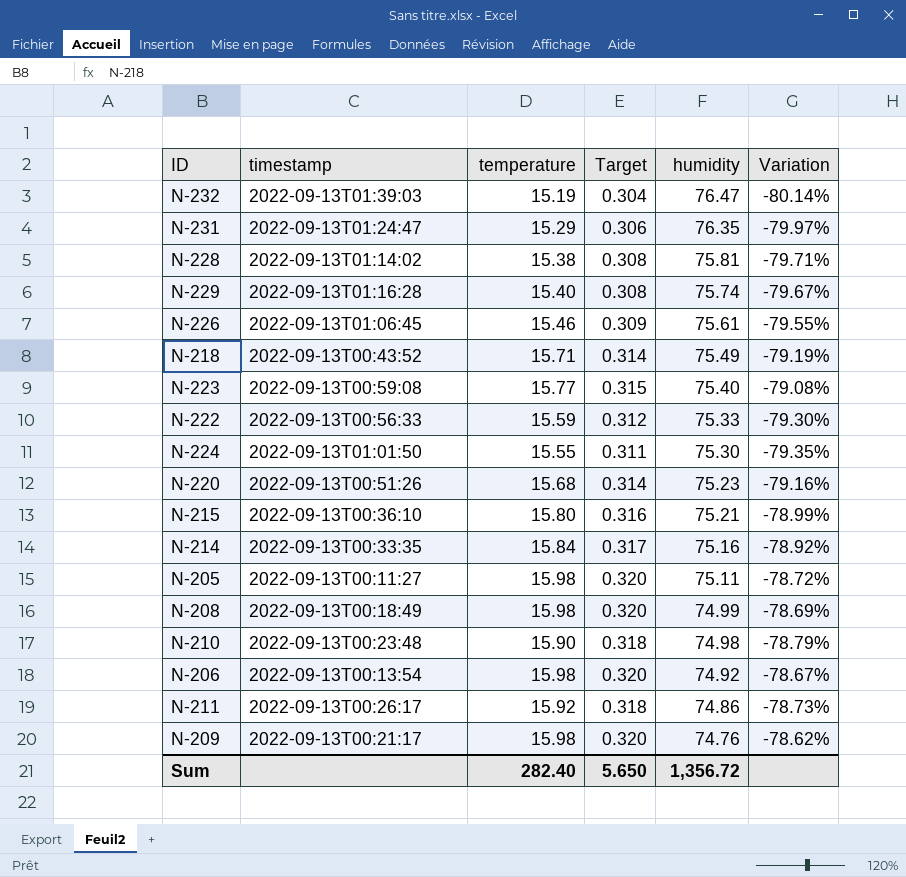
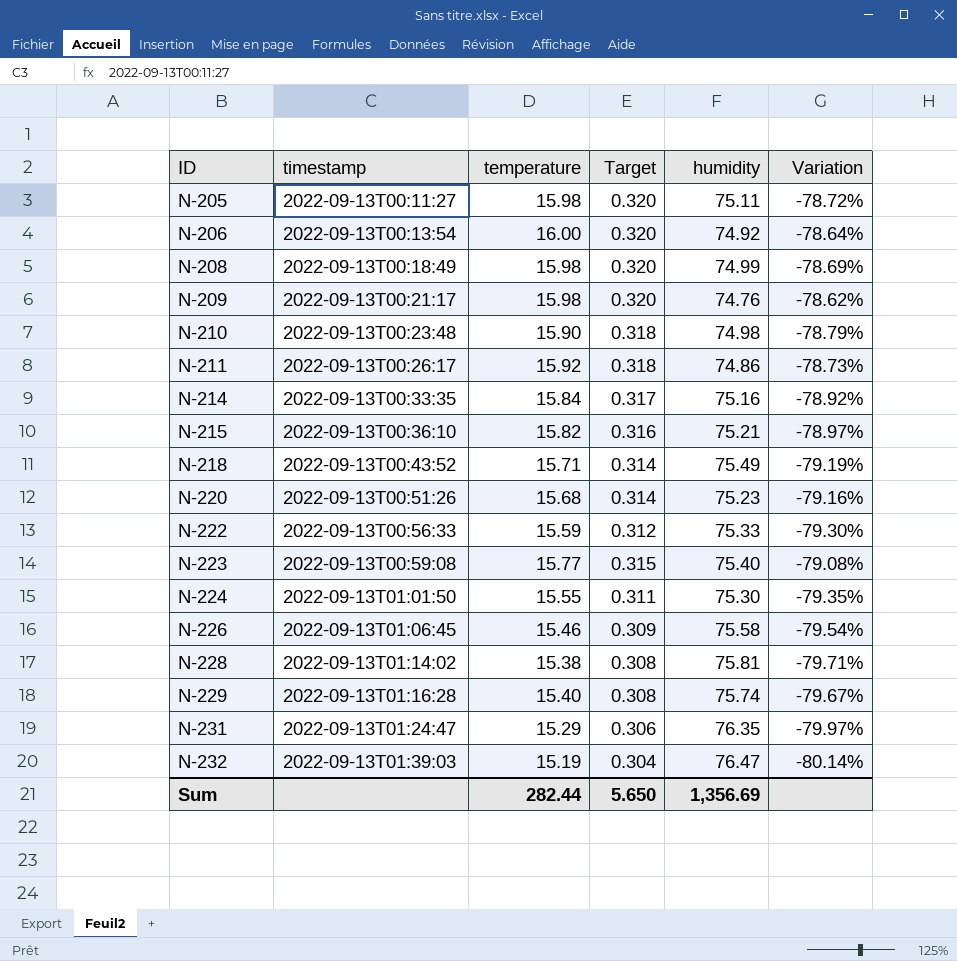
row order: humidity descending -> ID ascending
N-206 | temperature: 15.98 -> 16.00
N-206 | Variation: -78.67% -> -78.64%
N-215 | temperature: 15.80 -> 15.82
N-215 | Variation: -78.99% -> -78.97%
N-226 | humidity: 75.61 -> 75.58
N-226 | Variation: -79.55% -> -79.54%
Sum | temperature: 282.40 -> 282.44
Sum | humidity: 1,356.72 -> 1,356.69

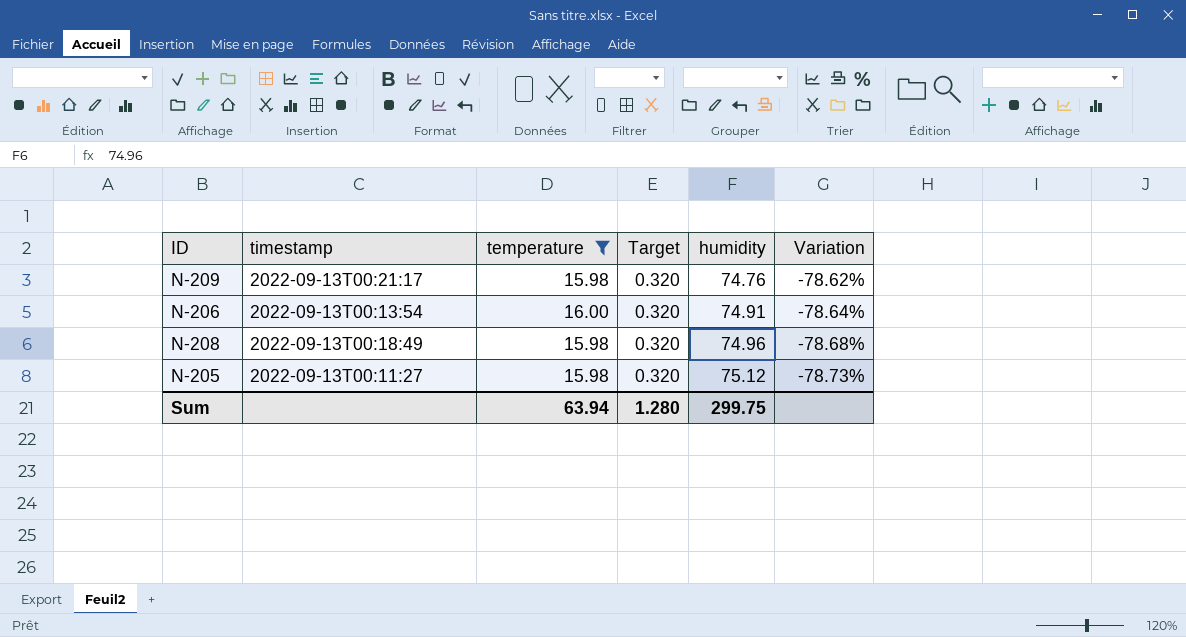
filter: none -> temperature >= 15.98
row order: ID ascending -> humidity ascending
N-206 | humidity: 74.92 -> 74.91
N-208 | humidity: 74.99 -> 74.96
N-208 | Variation: -78.69% -> -78.68%
N-205 | humidity: 75.11 -> 75.12
N-205 | Variation: -78.72% -> -78.73%
Sum | temperature: 282.44 -> 63.94
Sum | Target: 5.650 -> 1.280
Sum | humidity: 1,356.69 -> 299.75

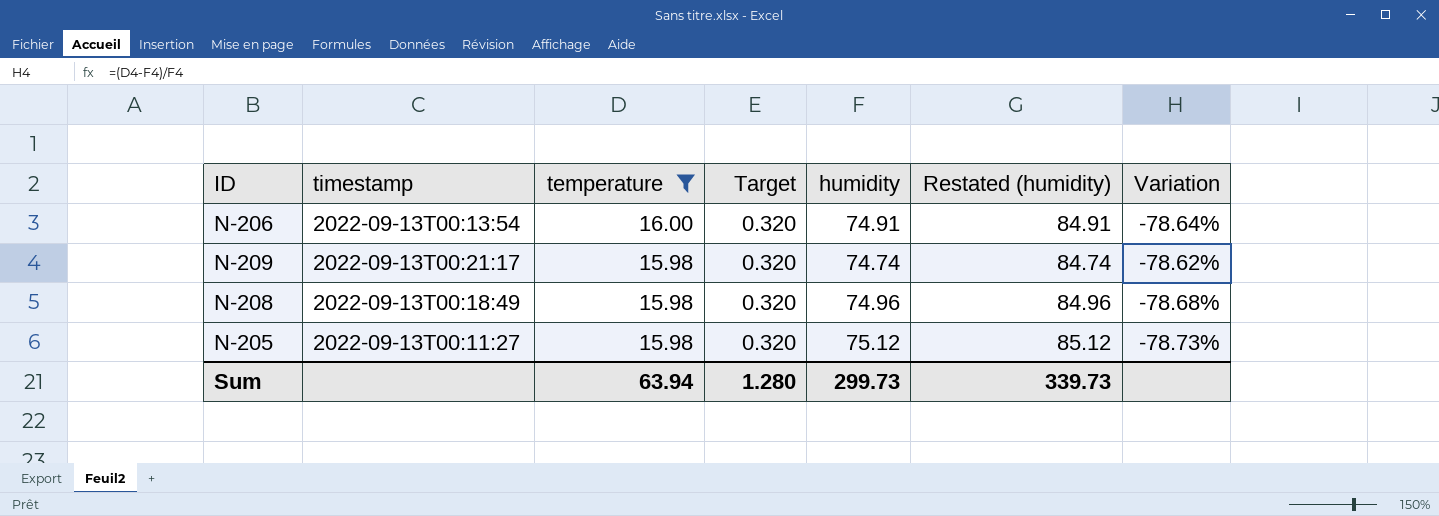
row order: humidity ascending -> temperature descending
column Restated (humidity) | formula: none -> [humidity] + 10
N-209 | humidity: 74.76 -> 74.74
Sum | humidity: 299.75 -> 299.73

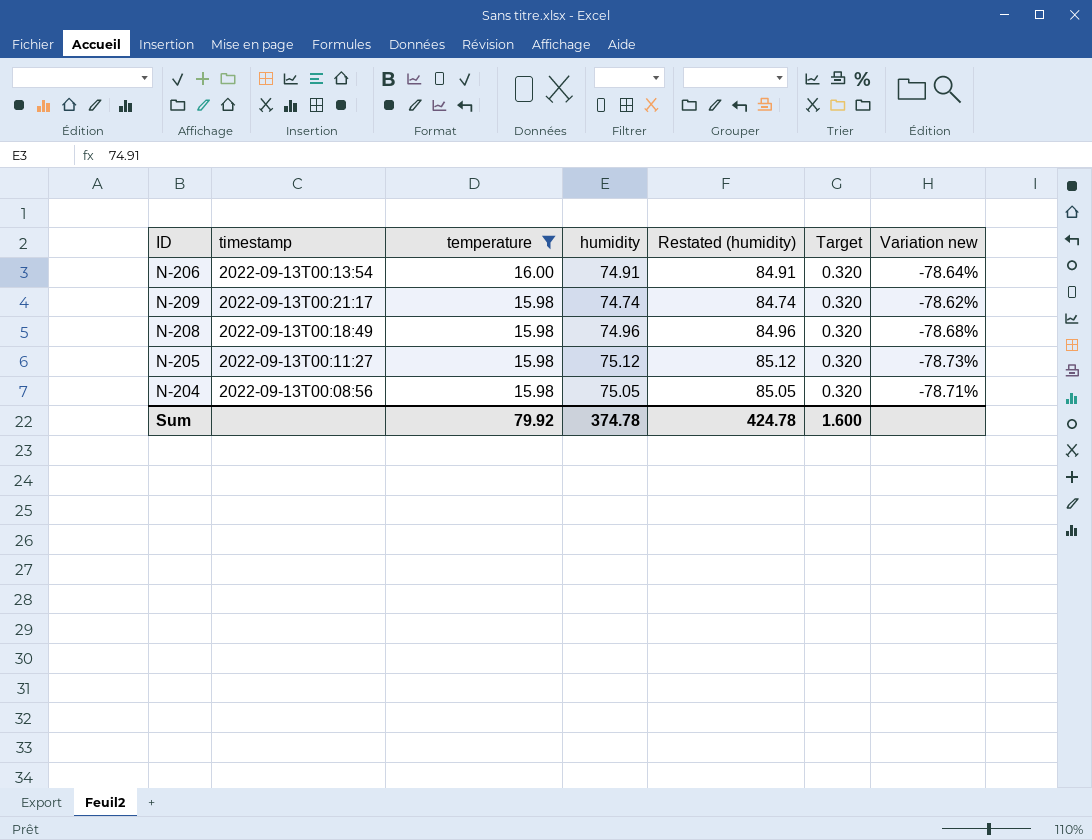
column Target | position: 4 -> 6
column name: Variation -> Variation new
row N-204: none -> 2022-09-13T00:08:56 | 15.98 | 75.05 | 85.05 | 0.320 | -78.71%
Sum | temperature: 63.94 -> 79.92
Sum | humidity: 299.73 -> 374.78
Sum | Restated (humidity): 339.73 -> 424.78
Sum | Target: 1.280 -> 1.600

